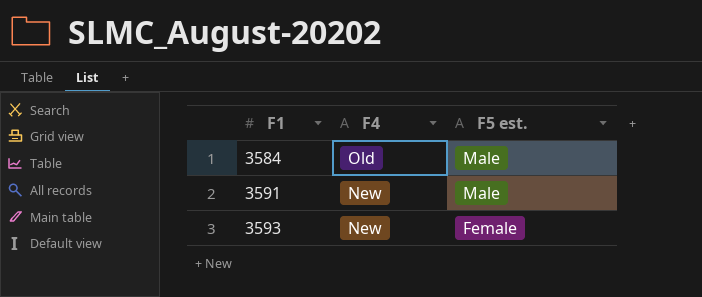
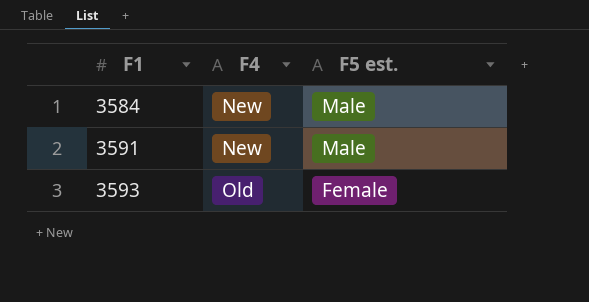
3584 | F4: Old -> New
3593 | F4: New -> Old

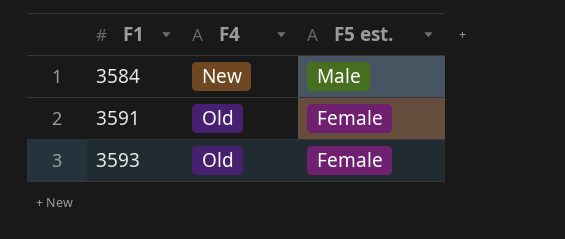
3591 | F4: New -> Old
3591 | F5 est.: Male -> Female

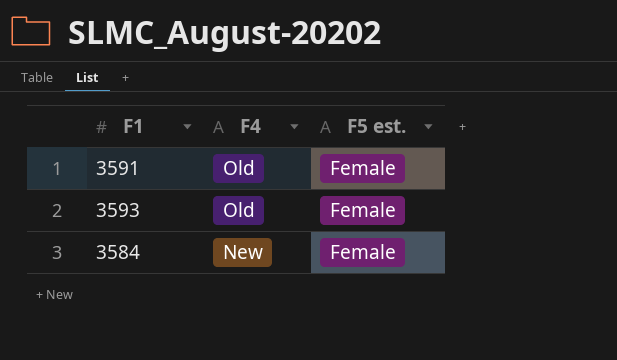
row order: F1 ascending -> F4 descending
3584 | F5 est.: Male -> Female

